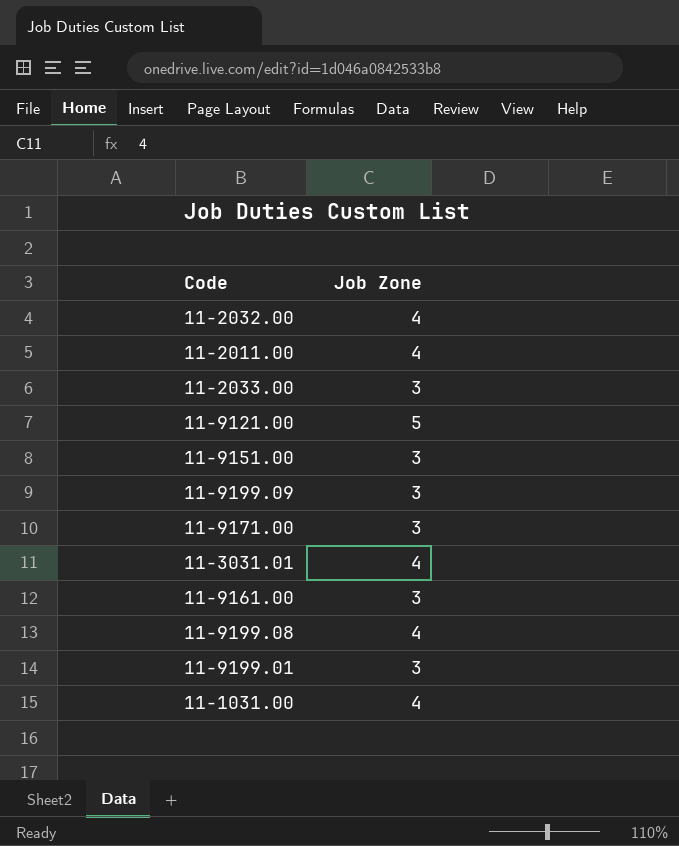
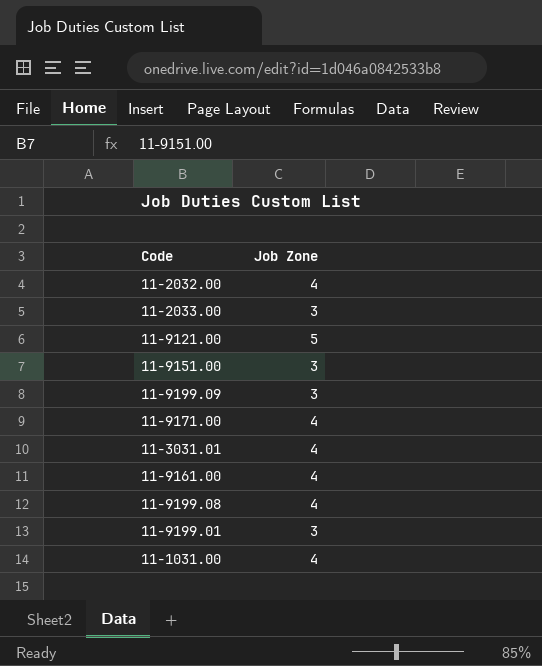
row 11-2011.00: 4 -> none
11-9171.00 | Job Zone: 3 -> 4
11-9161.00 | Job Zone: 3 -> 4

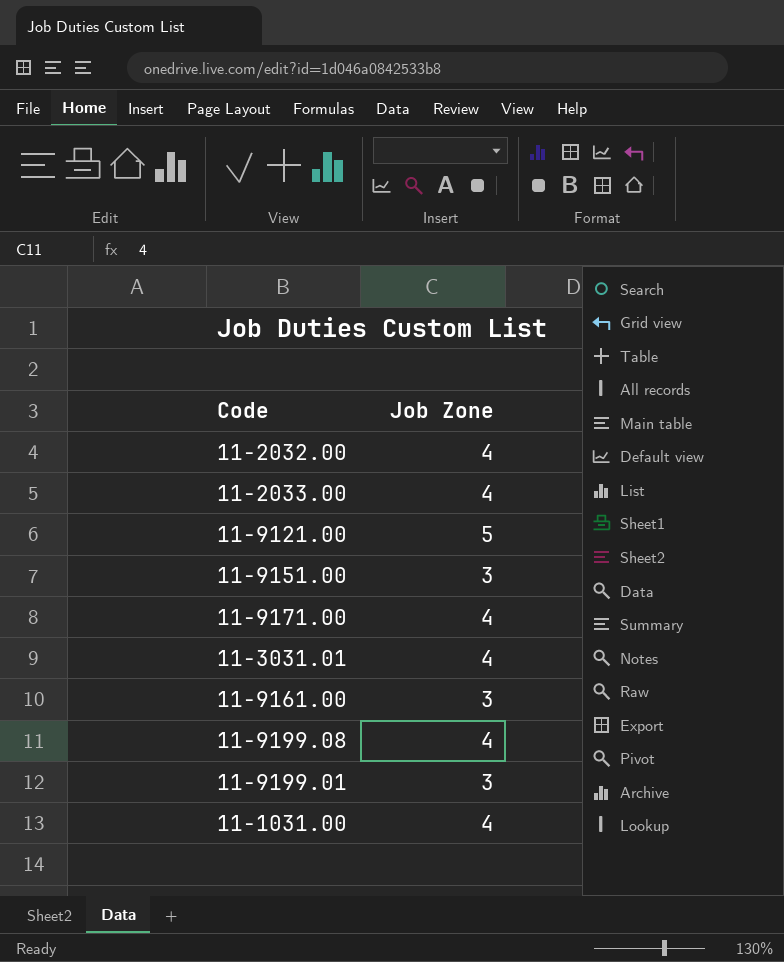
row 11-9199.09: 3 -> none
11-2033.00 | Job Zone: 3 -> 4
11-9161.00 | Job Zone: 4 -> 3

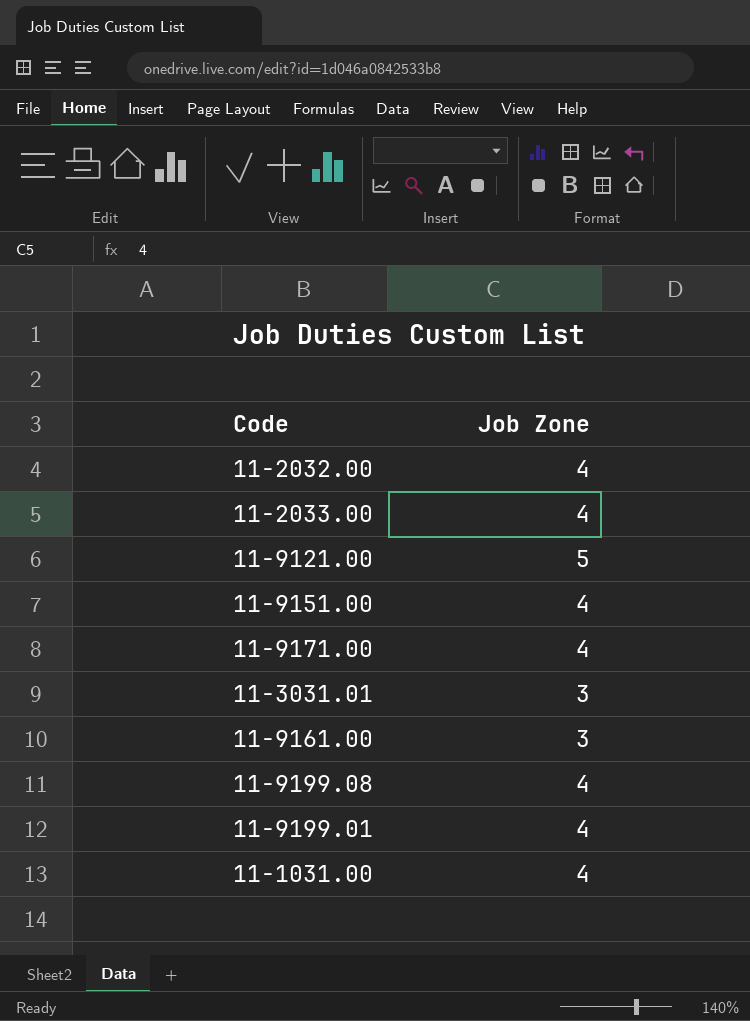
11-9151.00 | Job Zone: 3 -> 4
11-3031.01 | Job Zone: 4 -> 3
11-9199.01 | Job Zone: 3 -> 4

